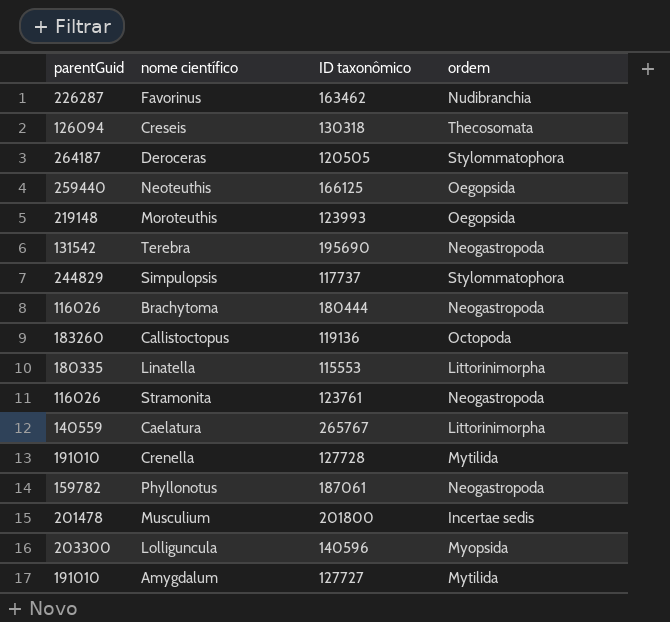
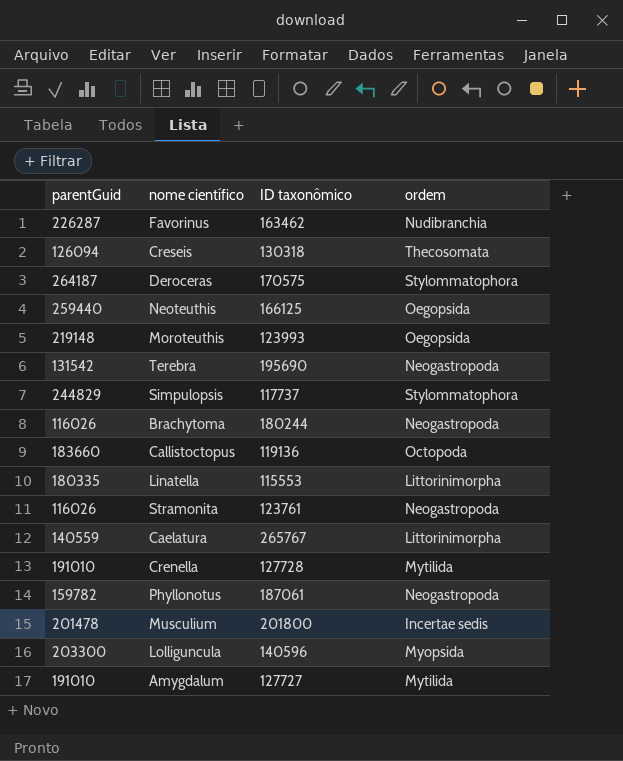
Deroceras | ID taxonômico: 120505 -> 170575
Brachytoma | ID taxonômico: 180444 -> 180244
Callistoctopus | parentGuid: 183260 -> 183660

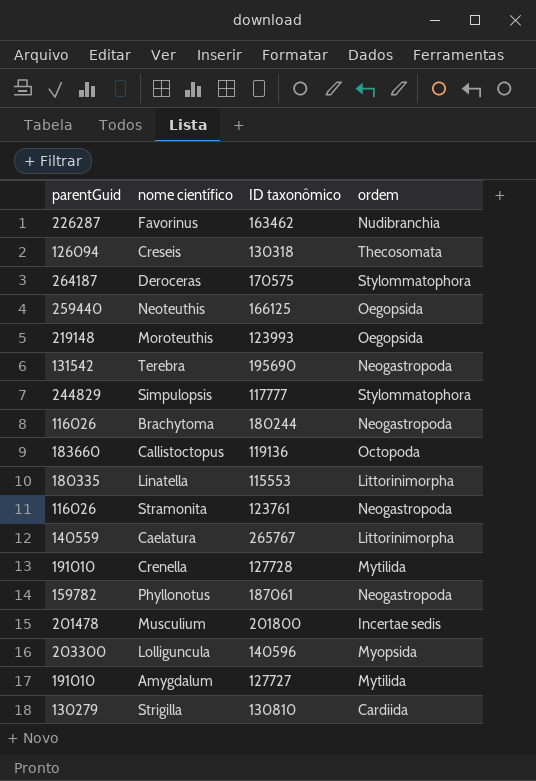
Simpulopsis | ID taxonômico: 117737 -> 117777
row Strigilla: none -> 130279 | 130810 | Cardiida

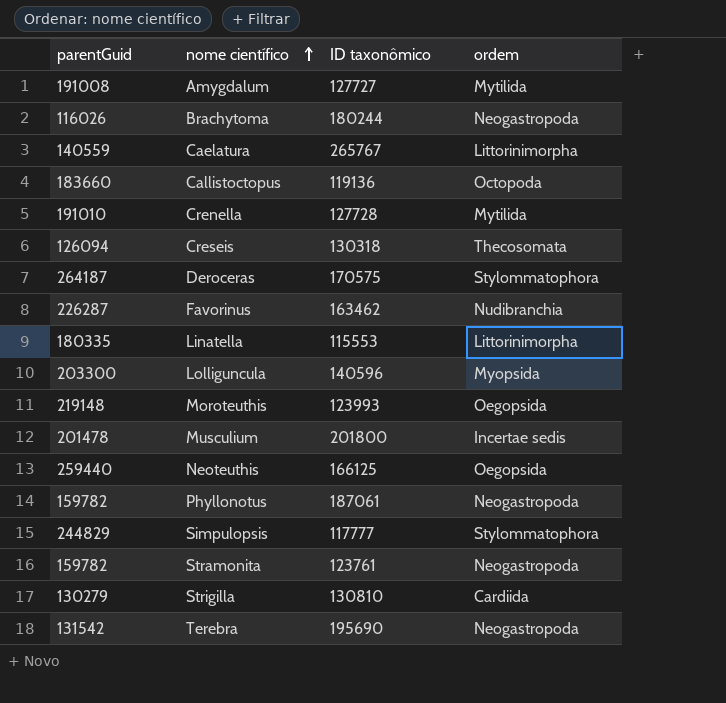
row order: none -> nome científico ascending
Amygdalum | parentGuid: 191010 -> 191008
Stramonita | parentGuid: 116026 -> 159782

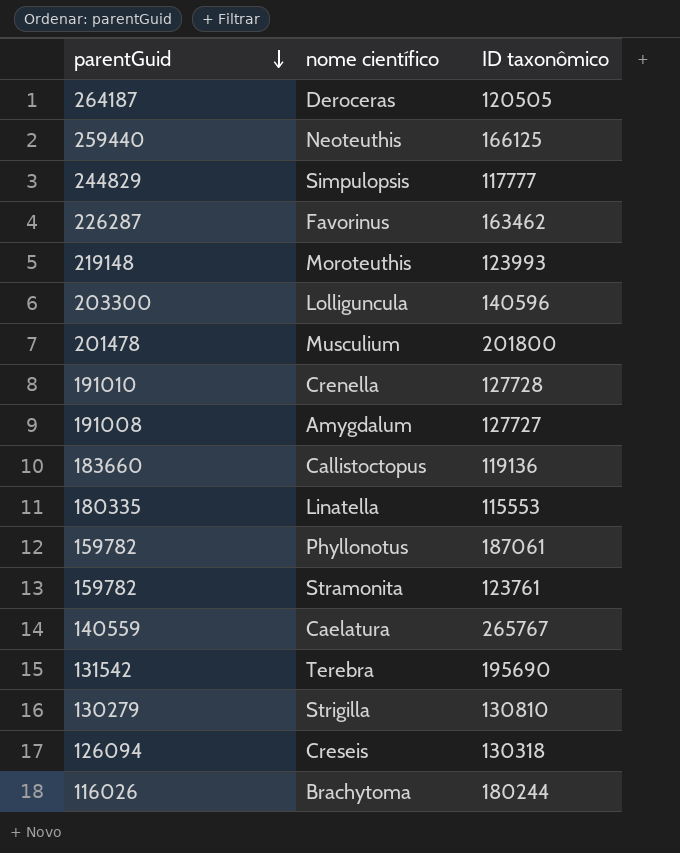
row order: nome científico ascending -> parentGuid descending
column ordem | position: 4 -> none
Deroceras | ID taxonômico: 170575 -> 120505

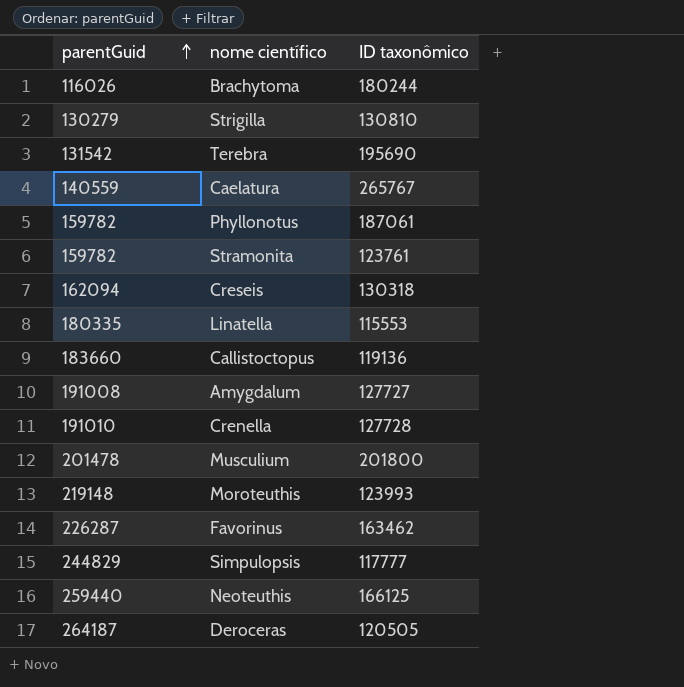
row order: parentGuid descending -> parentGuid ascending
row Lolliguncula: 203300 | 140596 -> none
Creseis | parentGuid: 126094 -> 162094

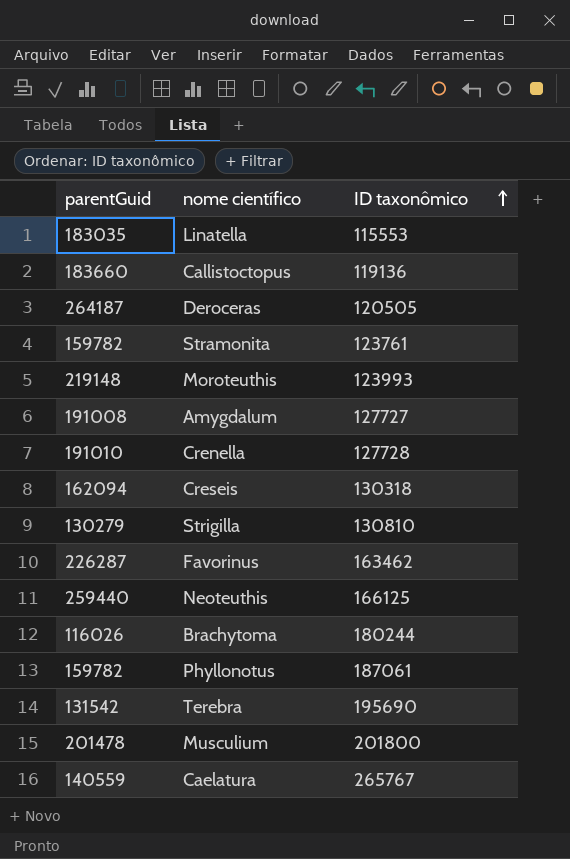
row order: parentGuid ascending -> ID taxonômico ascending
row Simpulopsis: 244829 | 117777 -> none
Linatella | parentGuid: 180335 -> 183035

